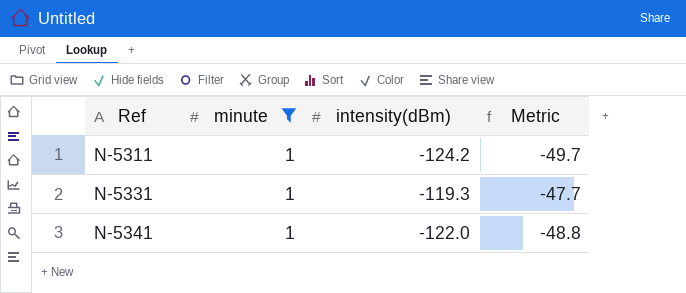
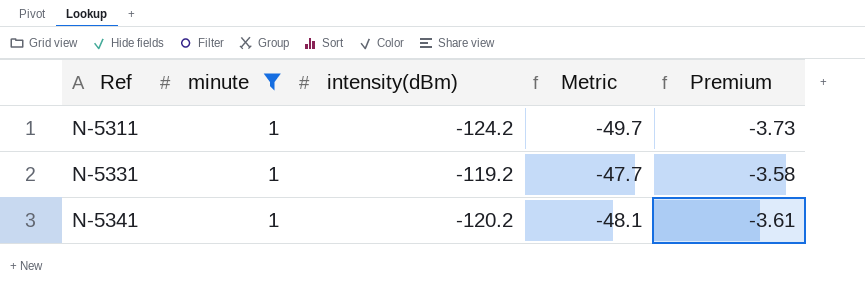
column Premium | formula: none -> [intensity(dBm)] * 0.03
N-5331 | intensity(dBm): -119.3 -> -119.2
N-5341 | intensity(dBm): -122.0 -> -120.2
N-5341 | Metric: -48.8 -> -48.1

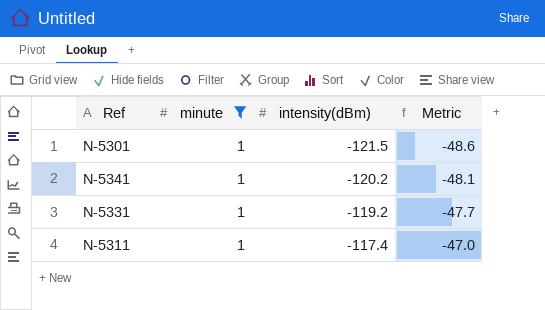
row order: Ref ascending -> intensity(dBm) ascending
column Premium | formula: [intensity(dBm)] * 0.03 -> none
row N-5301: none -> 1 | -121.5 | -48.6
N-5311 | intensity(dBm): -124.2 -> -117.4
N-5311 | Metric: -49.7 -> -47.0

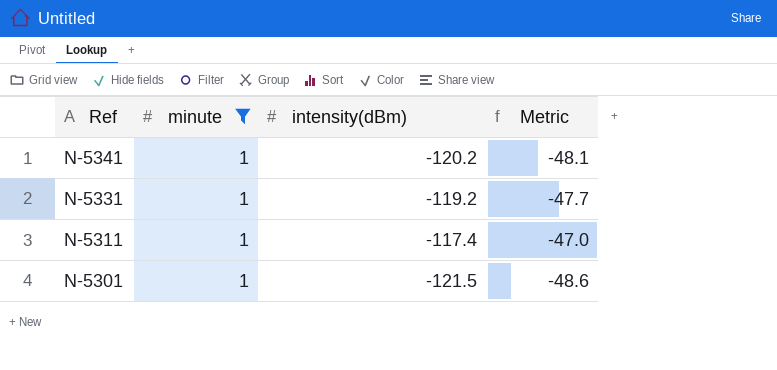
row order: intensity(dBm) ascending -> Ref descending

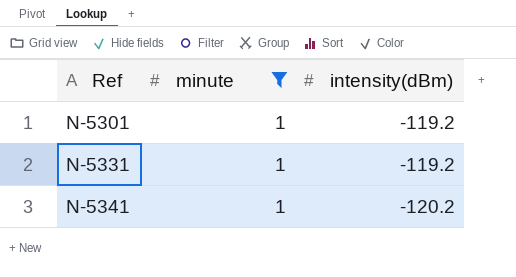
row order: Ref descending -> Ref ascending
column Metric | formula: [intensity(dBm)] * 0.4 -> none
row N-5311: 1 | -117.4 | -47.0 -> none
N-5301 | intensity(dBm): -121.5 -> -119.2

